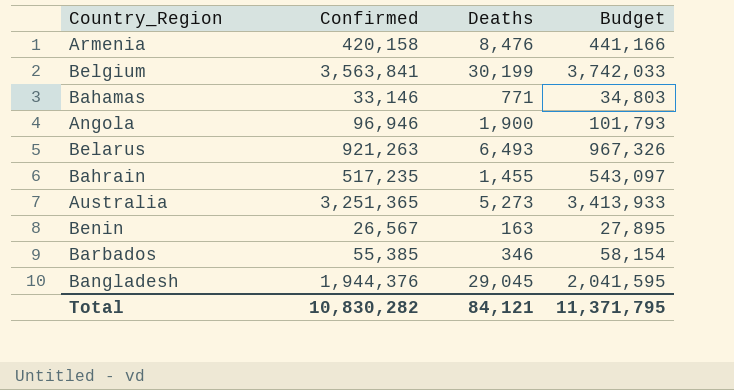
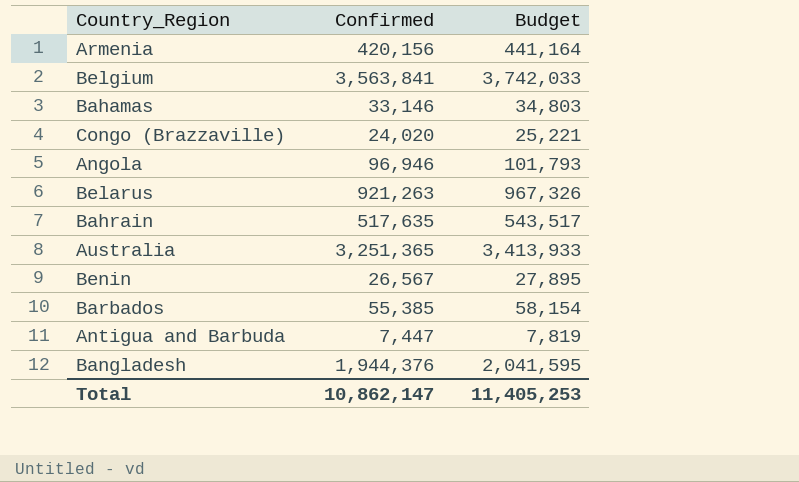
column Deaths | position: 3 -> none
Armenia | Confirmed: 420,158 -> 420,156
Armenia | Budget: 441,166 -> 441,164
row Congo (Brazzaville): none -> 24,020 | 25,221
Bahrain | Confirmed: 517,235 -> 517,635
Bahrain | Budget: 543,097 -> 543,517
row Antigua and Barbuda: none -> 7,447 | 7,819
Total | Confirmed: 10,830,282 -> 10,862,147
Total | Budget: 11,371,795 -> 11,405,253

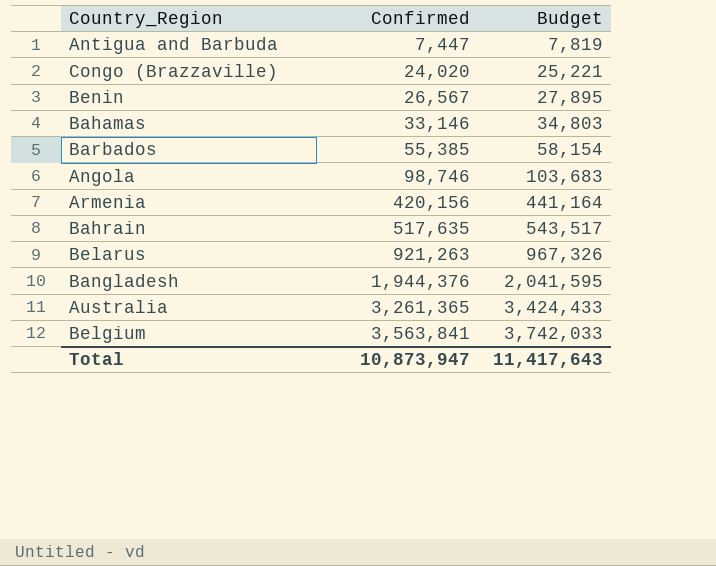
row order: none -> Confirmed ascending
Angola | Confirmed: 96,946 -> 98,746
Angola | Budget: 101,793 -> 103,683
Australia | Confirmed: 3,251,365 -> 3,261,365
Australia | Budget: 3,413,933 -> 3,424,433
Total | Confirmed: 10,862,147 -> 10,873,947
Total | Budget: 11,405,253 -> 11,417,643

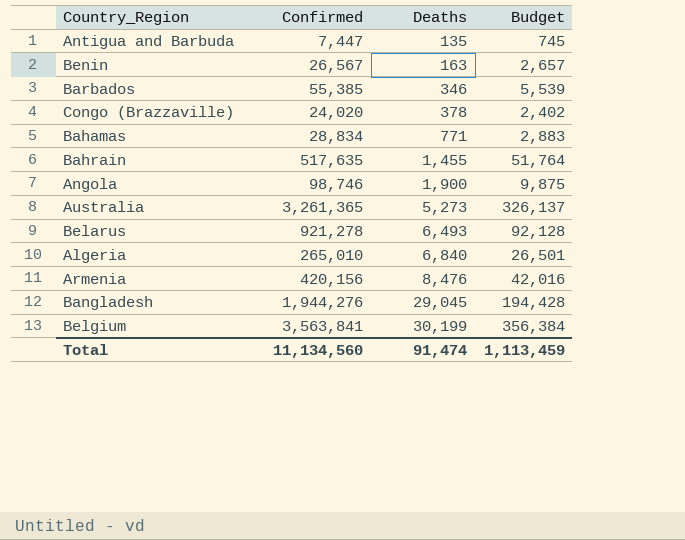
row order: Confirmed ascending -> Deaths ascending
column Deaths | position: none -> 3
column Budget | formula: [Confirmed] * 1.05 -> [Confirmed] * 0.1
Bahamas | Confirmed: 33,146 -> 28,834
Belarus | Confirmed: 921,263 -> 921,278
row Algeria: none -> 265,010 | 6,840 | 26,501
Bangladesh | Confirmed: 1,944,376 -> 1,944,276
Total | Confirmed: 10,873,947 -> 11,134,560
Total | Budget: 11,417,643 -> 1,113,459

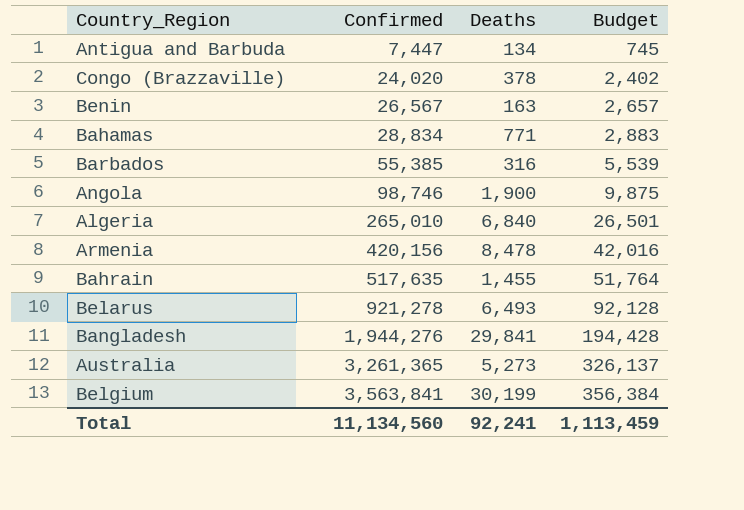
row order: Deaths ascending -> Confirmed ascending
Antigua and Barbuda | Deaths: 135 -> 134
Barbados | Deaths: 346 -> 316
Armenia | Deaths: 8,476 -> 8,478
Bangladesh | Deaths: 29,045 -> 29,841
Total | Deaths: 91,474 -> 92,241

